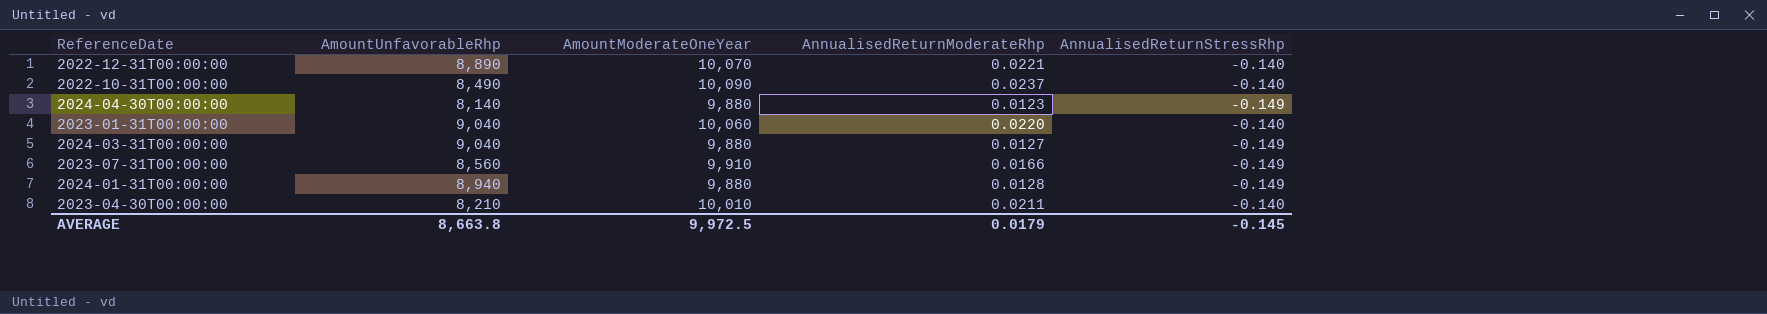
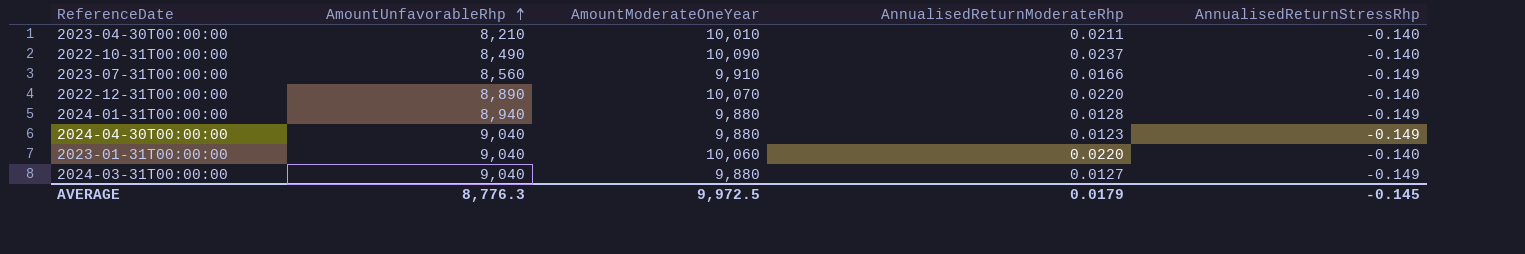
row order: none -> AmountUnfavorableRhp ascending
2022-12-31T00:00:00 | AnnualisedReturnModerateRhp: 0.0221 -> 0.0220
2024-04-30T00:00:00 | AmountUnfavorableRhp: 8,140 -> 9,040
AVERAGE | AmountUnfavorableRhp: 8,663.8 -> 8,776.3

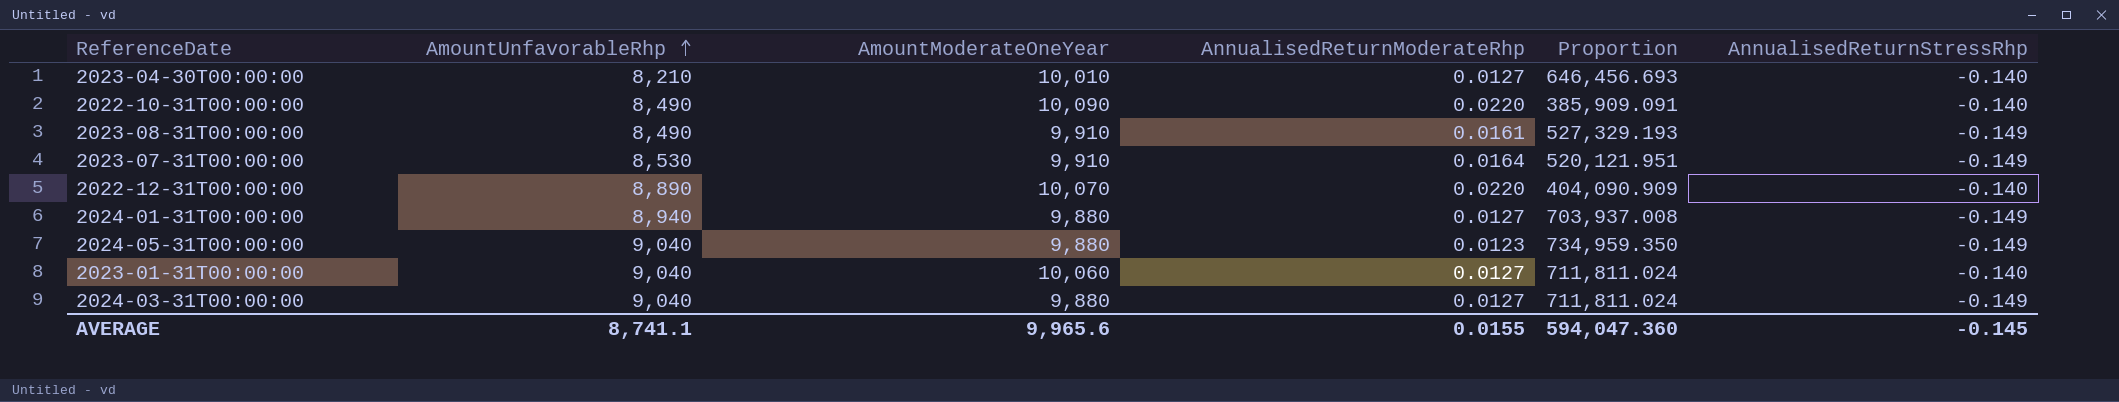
column Proportion | formula: none -> [AmountUnfavorableRhp] / [AnnualisedReturnModerateRhp]
row 2024-04-30T00:00:00: 9,040 | 9,880 | 0.0123 | -0.149 -> none
2023-04-30T00:00:00 | AnnualisedReturnModerateRhp: 0.0211 -> 0.0127
2022-10-31T00:00:00 | AnnualisedReturnModerateRhp: 0.0237 -> 0.0220
row 2023-08-31T00:00:00: none -> 8,490 | 9,910 | 0.0161 | 527,329.193 | -0.149
2023-07-31T00:00:00 | AmountUnfavorableRhp: 8,560 -> 8,530
2023-07-31T00:00:00 | AnnualisedReturnModerateRhp: 0.0166 -> 0.0164
2024-01-31T00:00:00 | AnnualisedReturnModerateRhp: 0.0128 -> 0.0127
row 2024-05-31T00:00:00: none -> 9,040 | 9,880 | 0.0123 | 734,959.350 | -0.149
2023-01-31T00:00:00 | AnnualisedReturnModerateRhp: 0.0220 -> 0.0127
AVERAGE | AmountUnfavorableRhp: 8,776.3 -> 8,741.1
AVERAGE | AmountModerateOneYear: 9,972.5 -> 9,965.6
AVERAGE | AnnualisedReturnModerateRhp: 0.0179 -> 0.0155

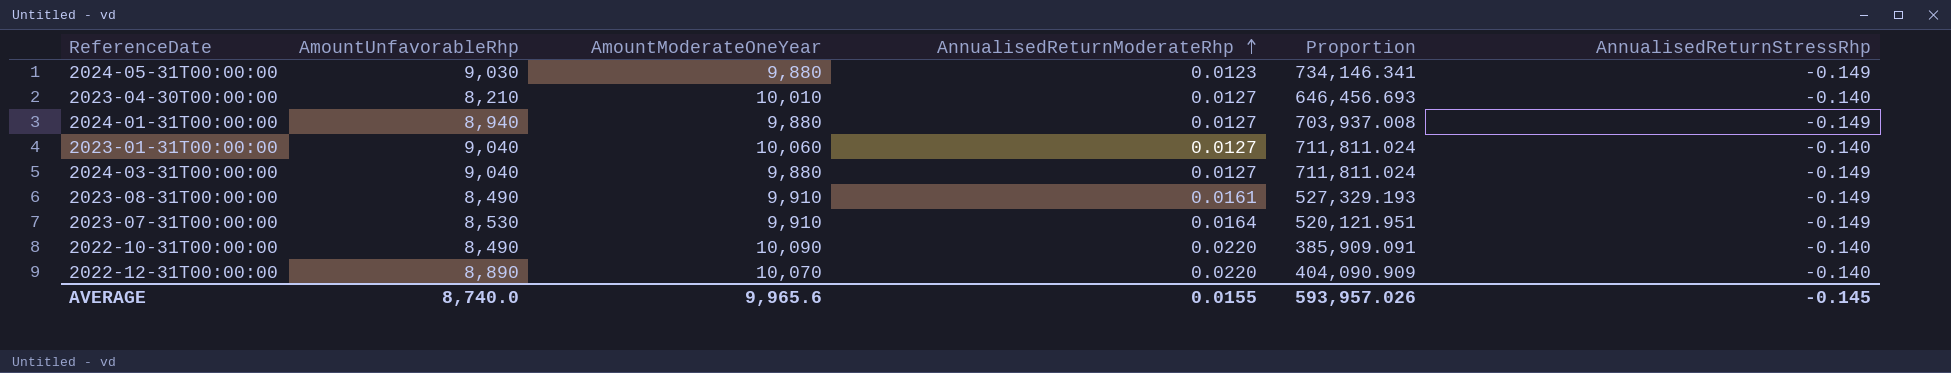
row order: AmountUnfavorableRhp ascending -> AnnualisedReturnModerateRhp ascending
2024-05-31T00:00:00 | AmountUnfavorableRhp: 9,040 -> 9,030
2024-05-31T00:00:00 | Proportion: 734,959.350 -> 734,146.341
AVERAGE | AmountUnfavorableRhp: 8,741.1 -> 8,740.0
AVERAGE | Proportion: 594,047.360 -> 593,957.026

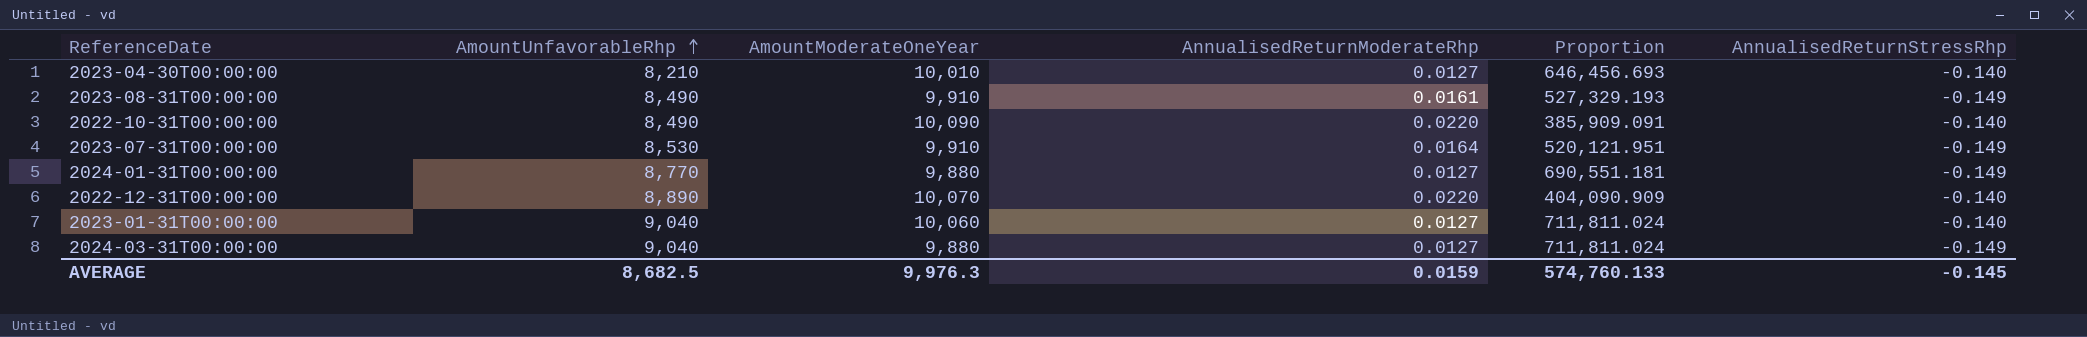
row order: AnnualisedReturnModerateRhp ascending -> AmountUnfavorableRhp ascending
row 2024-05-31T00:00:00: 9,030 | 9,880 | 0.0123 | 734,146.341 | -0.149 -> none
2024-01-31T00:00:00 | AmountUnfavorableRhp: 8,940 -> 8,770
2024-01-31T00:00:00 | Proportion: 703,937.008 -> 690,551.181
AVERAGE | AmountUnfavorableRhp: 8,740.0 -> 8,682.5
AVERAGE | AmountModerateOneYear: 9,965.6 -> 9,976.3
AVERAGE | AnnualisedReturnModerateRhp: 0.0155 -> 0.0159
AVERAGE | Proportion: 593,957.026 -> 574,760.133

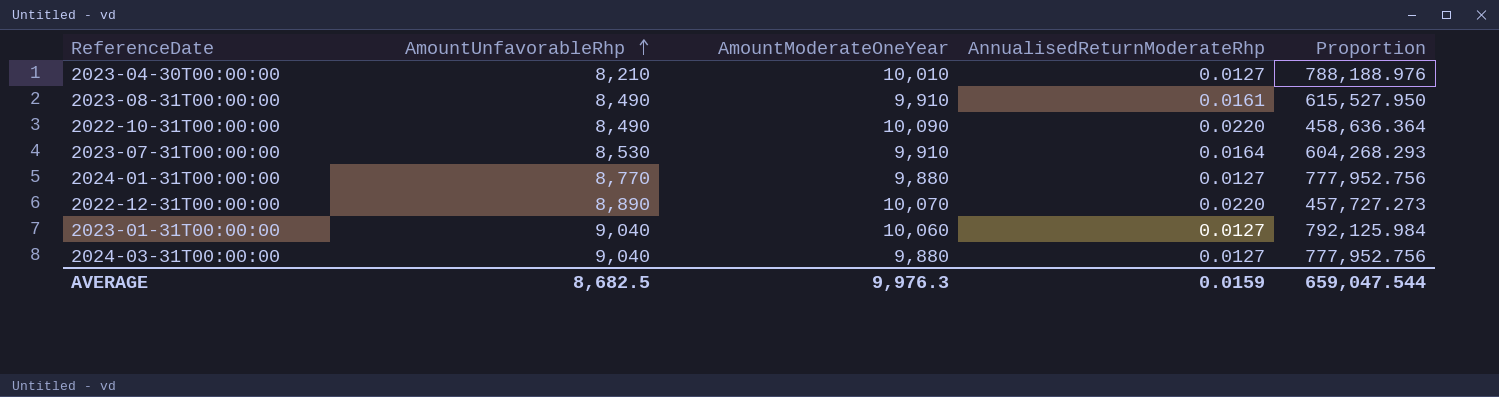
column AnnualisedReturnStressRhp | position: 6 -> none
column Proportion | formula: [AmountUnfavorableRhp] / [AnnualisedReturnModerateRhp] -> [AmountModerateOneYear] / [AnnualisedReturnModerateRhp]
AVERAGE | Proportion: 574,760.133 -> 659,047.544

